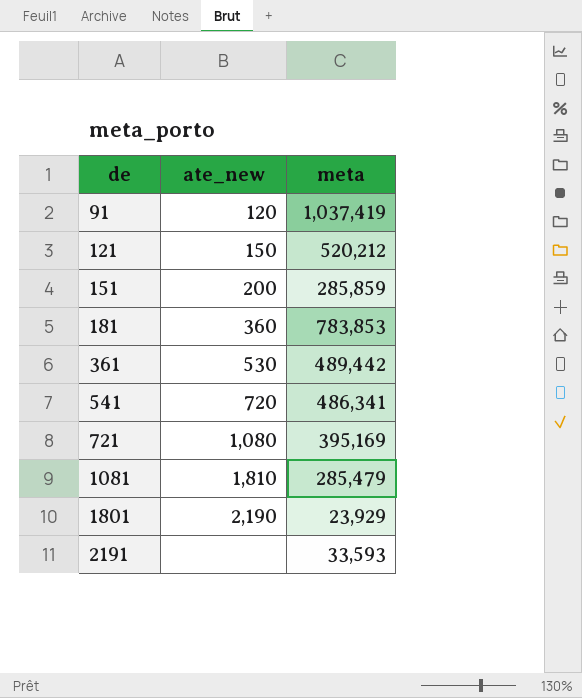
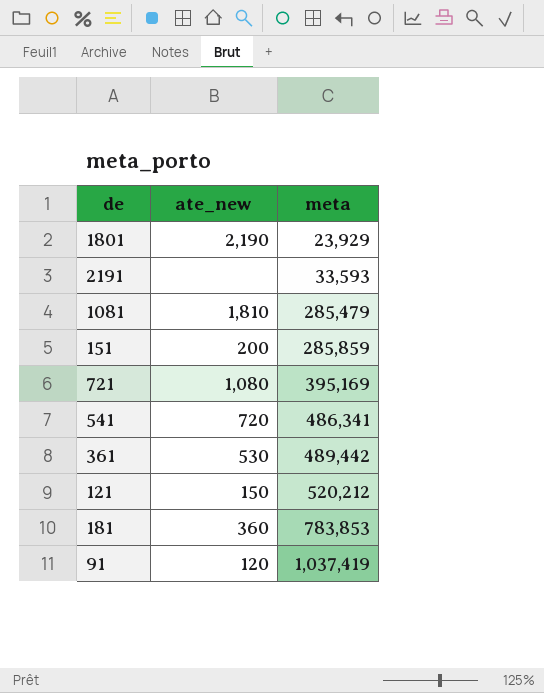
row order: de ascending -> meta ascending

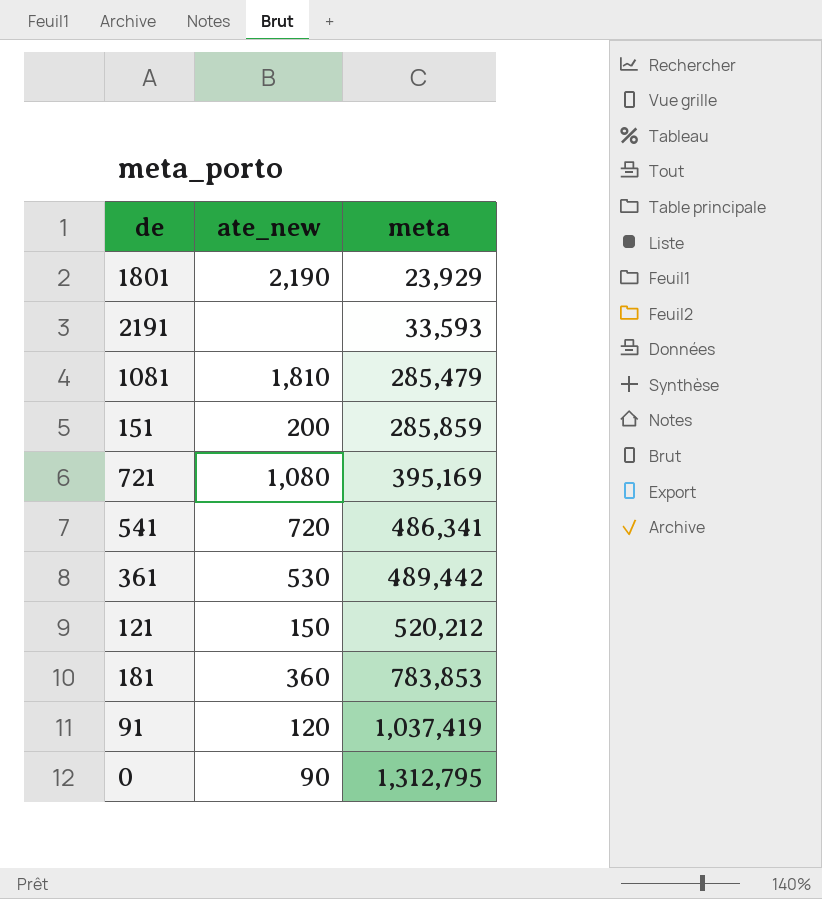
row 0: none -> 90 | 1,312,795

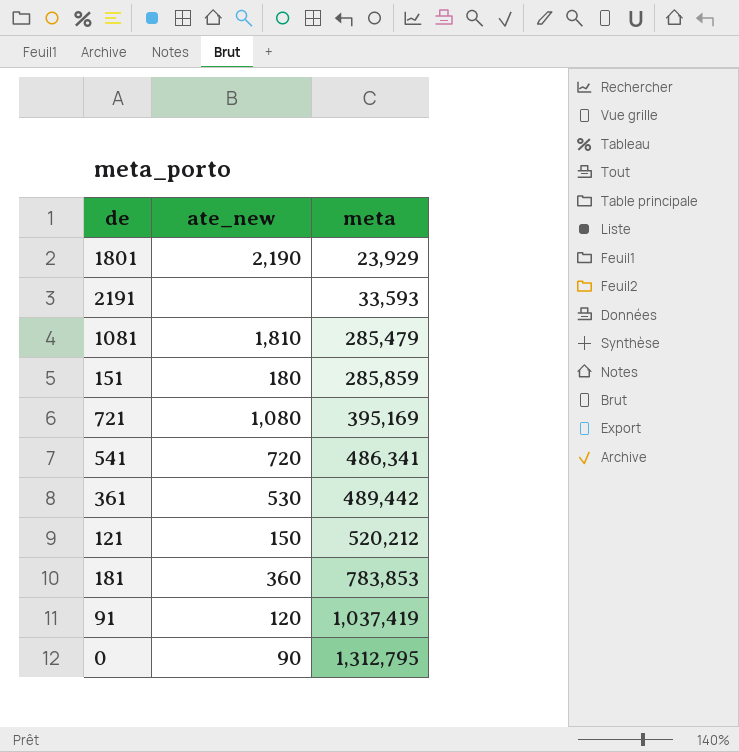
151 | ate_new: 200 -> 180

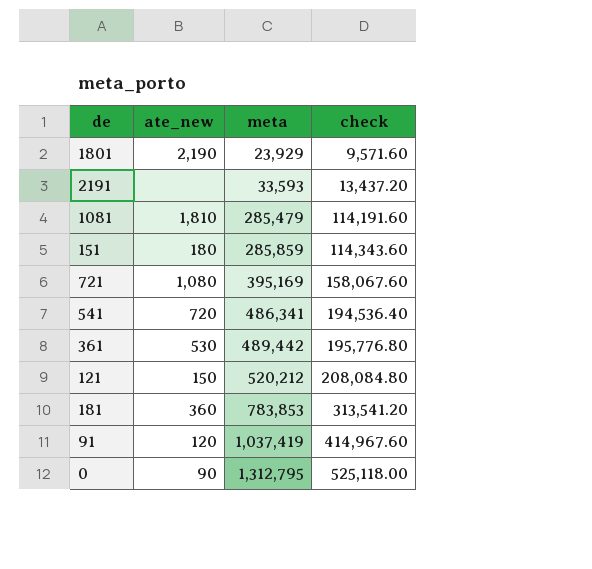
column check | formula: none -> [meta] * 0.4

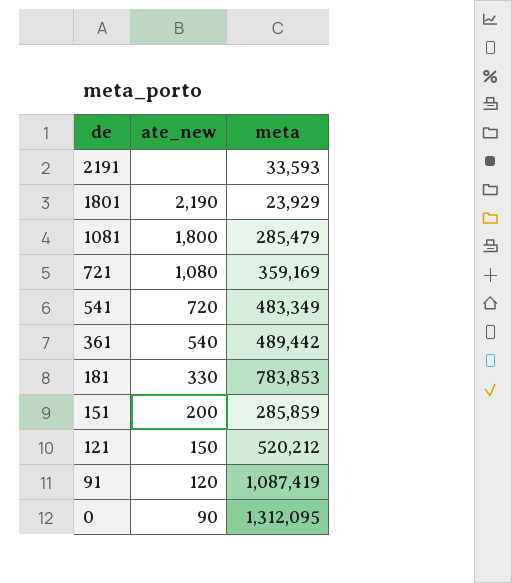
row order: meta ascending -> de descending
column check | formula: [meta] * 0.4 -> none
1081 | ate_new: 1,810 -> 1,800
721 | meta: 395,169 -> 359,169
541 | meta: 486,341 -> 483,349
361 | ate_new: 530 -> 540
181 | ate_new: 360 -> 330
151 | ate_new: 180 -> 200
91 | meta: 1,037,419 -> 1,087,419
0 | meta: 1,312,795 -> 1,312,095

